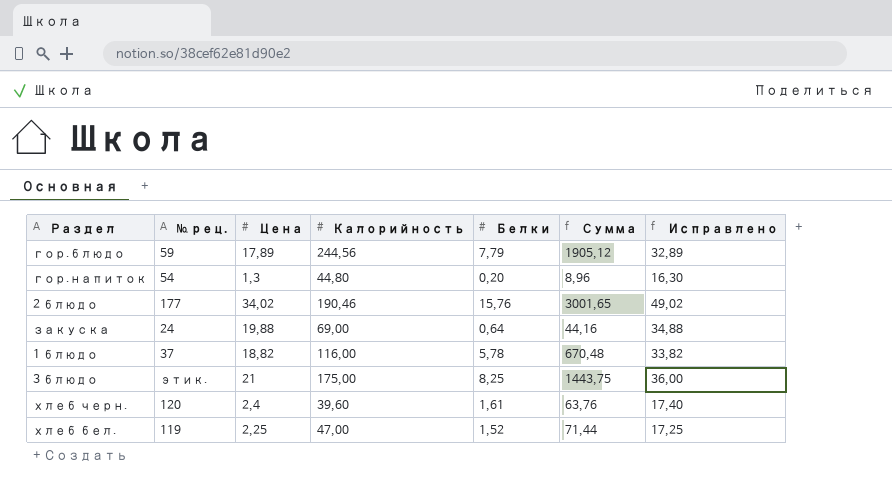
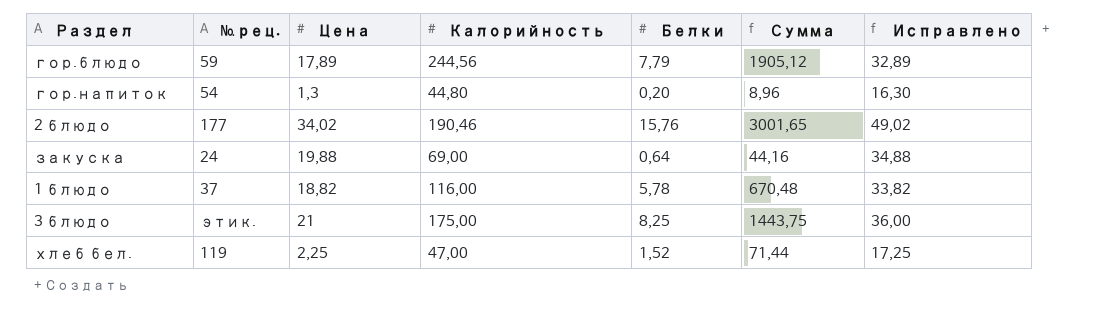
row хлеб черн.: 120 | 2,4 | 39,60 | 1,61 | 63,76 | 17,40 -> none

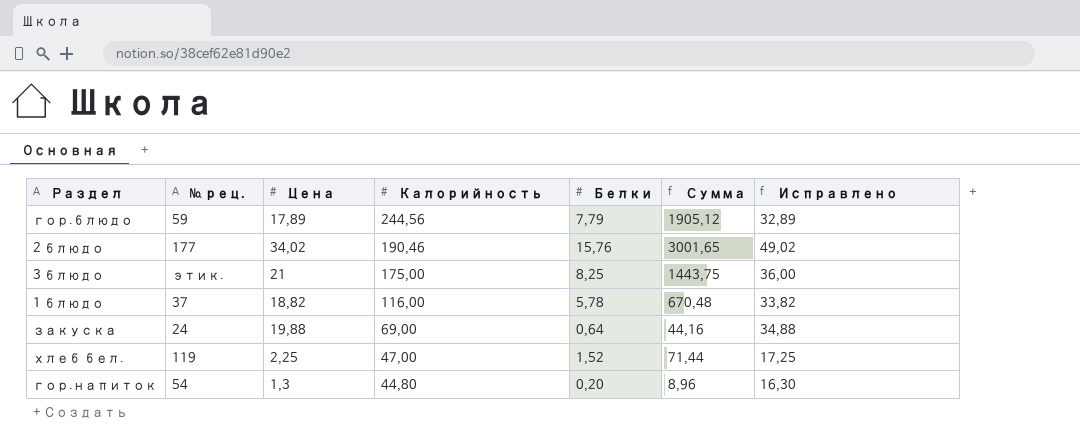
row order: none -> Калорийность descending

